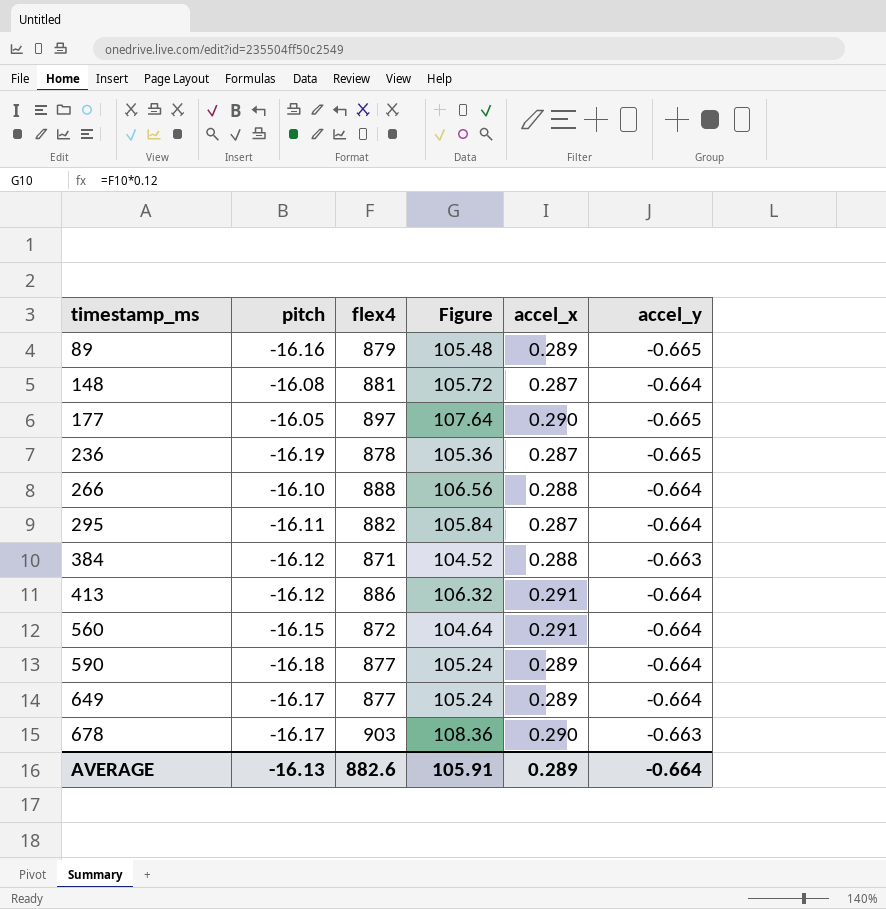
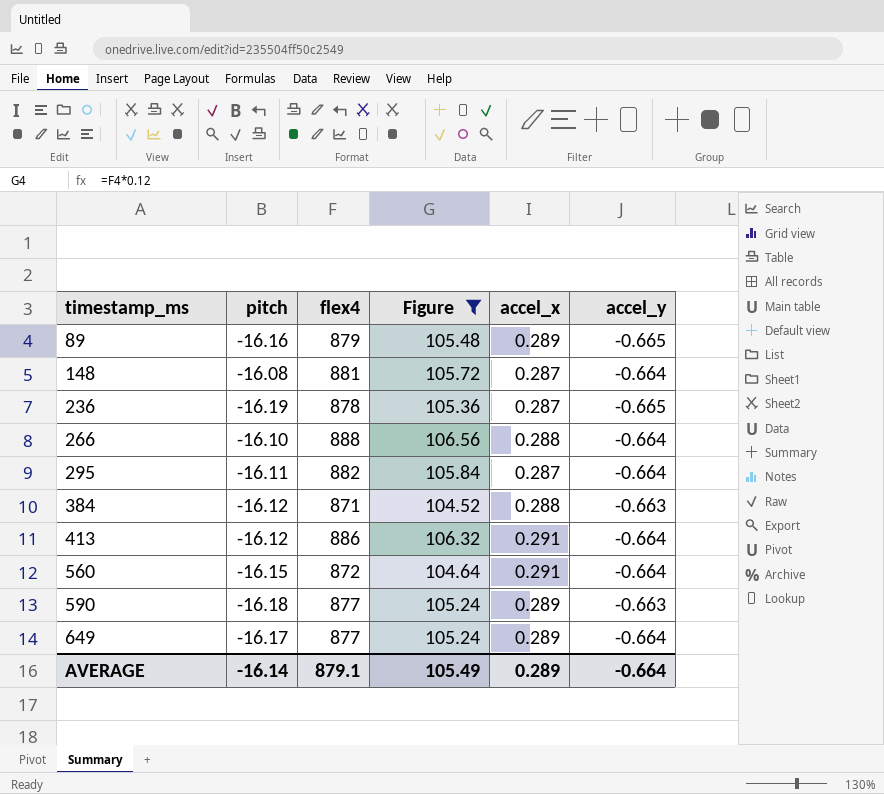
filter: none -> Figure <= 106.56
590 | accel_y: -0.664 -> -0.663
AVERAGE | pitch: -16.13 -> -16.14
AVERAGE | flex4: 882.6 -> 879.1
AVERAGE | Figure: 105.91 -> 105.49

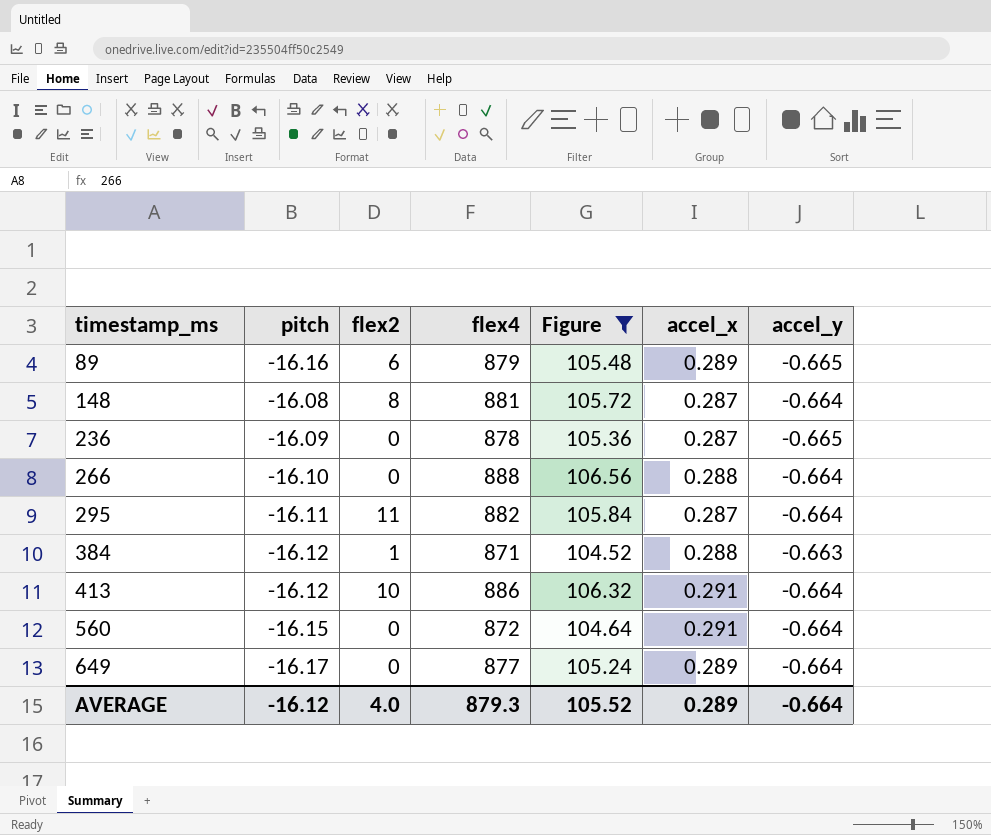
column flex2 | position: none -> 3
row 590: -16.18 | 877 | 105.24 | 0.289 | -0.663 -> none
236 | pitch: -16.19 -> -16.09
AVERAGE | pitch: -16.14 -> -16.12
AVERAGE | flex4: 879.1 -> 879.3
AVERAGE | Figure: 105.49 -> 105.52

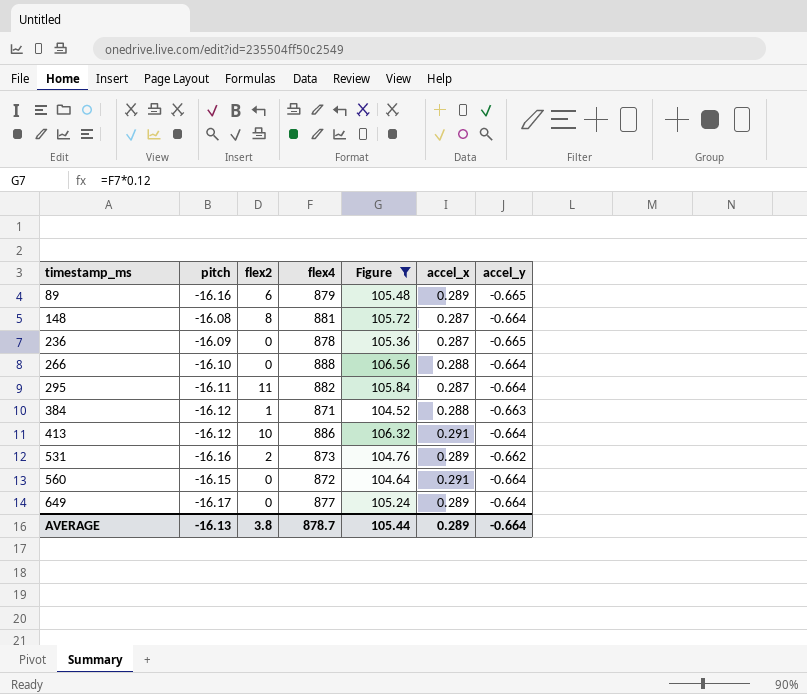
row 531: none -> -16.16 | 2 | 873 | 104.76 | 0.289 | -0.662
AVERAGE | pitch: -16.12 -> -16.13
AVERAGE | flex2: 4.0 -> 3.8
AVERAGE | flex4: 879.3 -> 878.7
AVERAGE | Figure: 105.52 -> 105.44

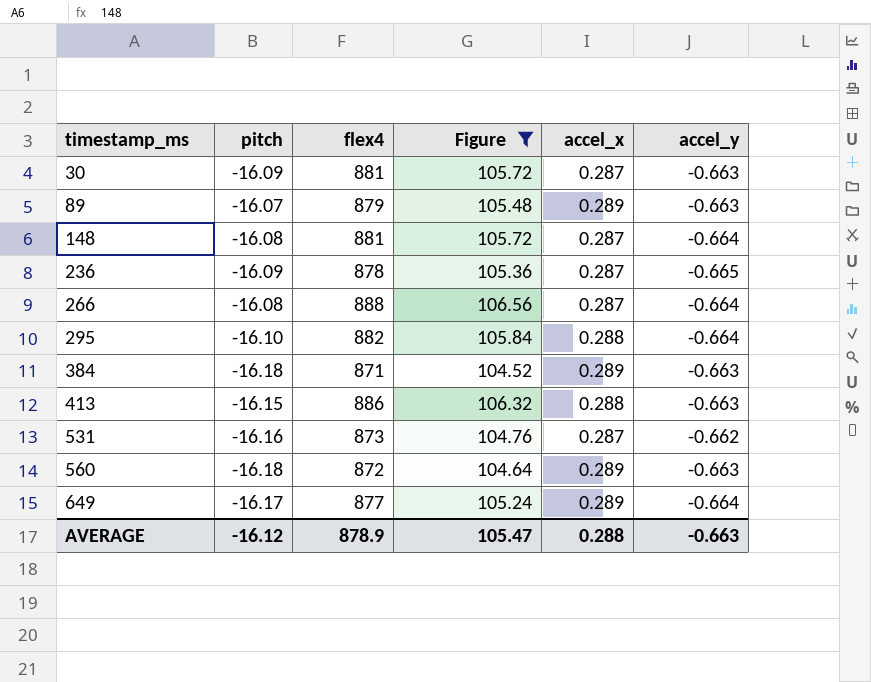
column flex2 | position: 3 -> none
row 30: none -> -16.09 | 881 | 105.72 | 0.287 | -0.663
89 | pitch: -16.16 -> -16.07
89 | accel_y: -0.665 -> -0.663
266 | pitch: -16.10 -> -16.08
266 | accel_x: 0.288 -> 0.287
295 | pitch: -16.11 -> -16.10
295 | accel_x: 0.287 -> 0.288
384 | pitch: -16.12 -> -16.18
384 | accel_x: 0.288 -> 0.289
413 | pitch: -16.12 -> -16.15
413 | accel_x: 0.291 -> 0.288
413 | accel_y: -0.664 -> -0.663
531 | accel_x: 0.289 -> 0.287
560 | pitch: -16.15 -> -16.18
560 | accel_x: 0.291 -> 0.289
560 | accel_y: -0.664 -> -0.663
AVERAGE | pitch: -16.13 -> -16.12
AVERAGE | flex4: 878.7 -> 878.9
AVERAGE | Figure: 105.44 -> 105.47
AVERAGE | accel_x: 0.289 -> 0.288
AVERAGE | accel_y: -0.664 -> -0.663

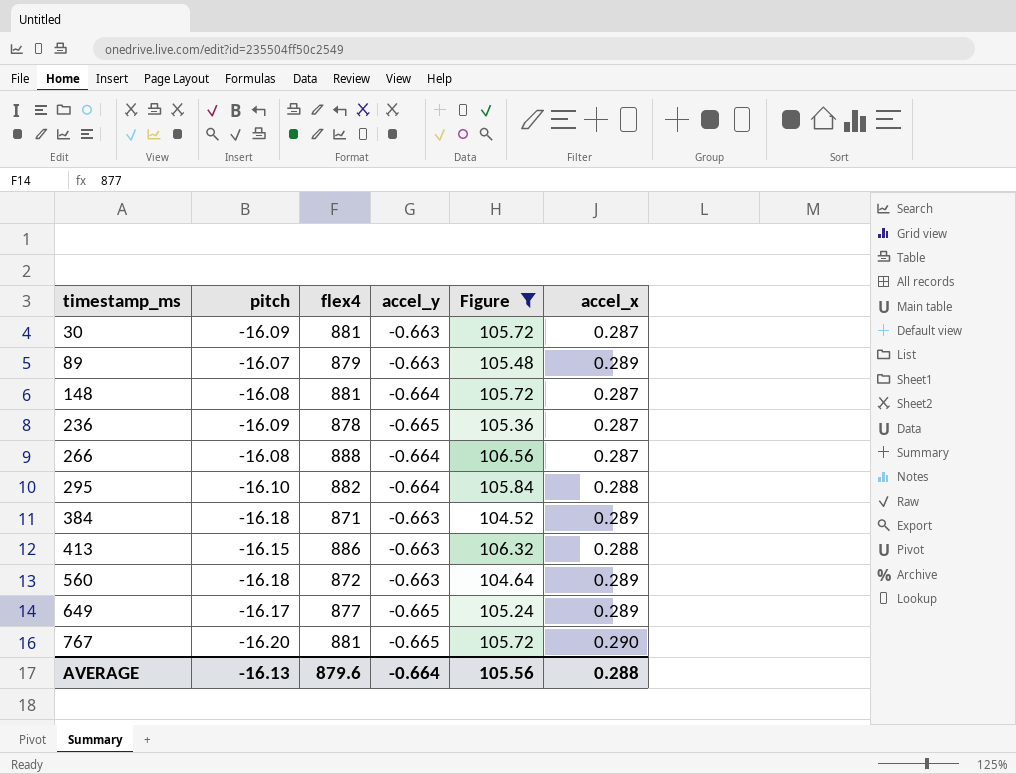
column accel_y | position: 6 -> 4
row 531: -16.16 | 873 | 104.76 | 0.287 | -0.662 -> none
649 | accel_y: -0.664 -> -0.665
row 767: none -> -16.20 | 881 | -0.665 | 105.72 | 0.290
AVERAGE | pitch: -16.12 -> -16.13
AVERAGE | flex4: 878.9 -> 879.6
AVERAGE | accel_y: -0.663 -> -0.664
AVERAGE | Figure: 105.47 -> 105.56

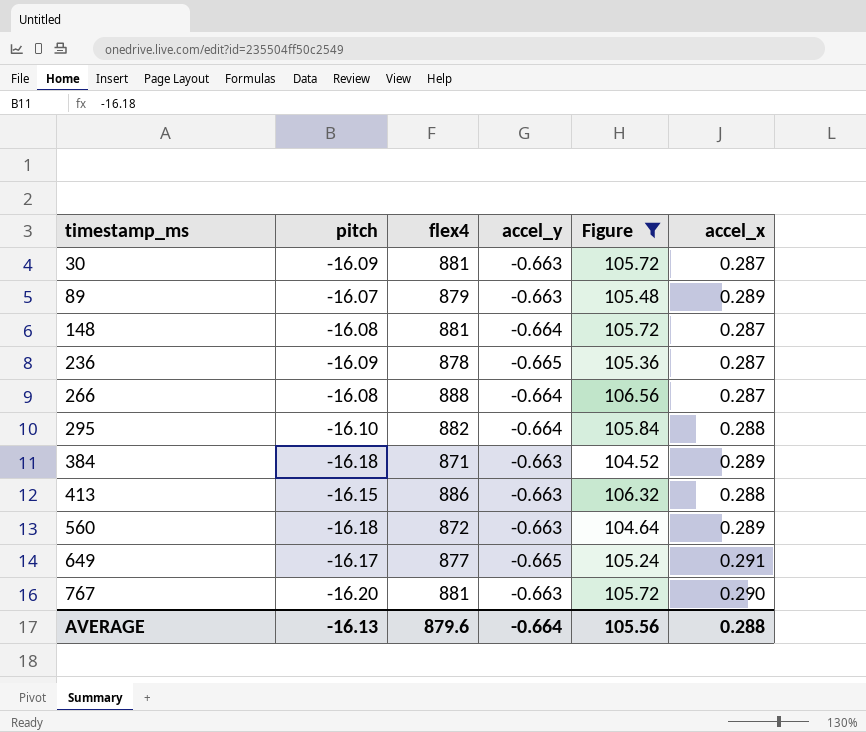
649 | accel_x: 0.289 -> 0.291
767 | accel_y: -0.665 -> -0.663

